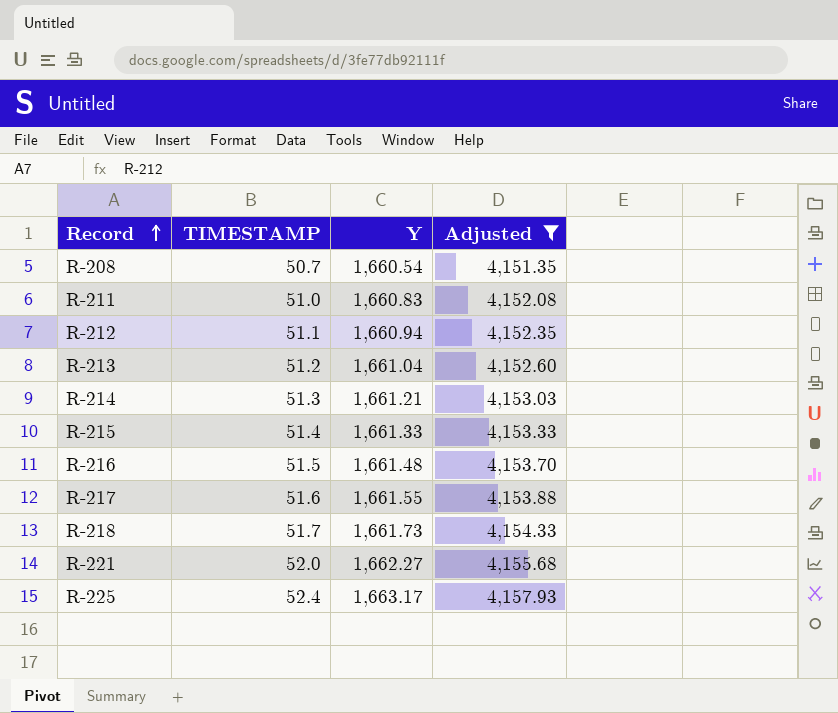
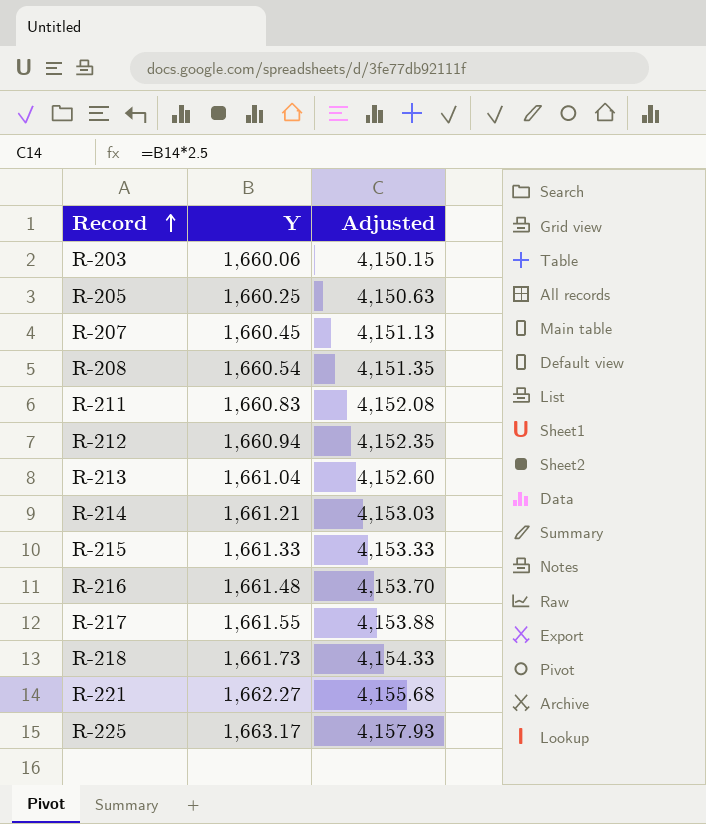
filter: Adjusted >= 4,151.35 -> none
column TIMESTAMP | position: 2 -> none

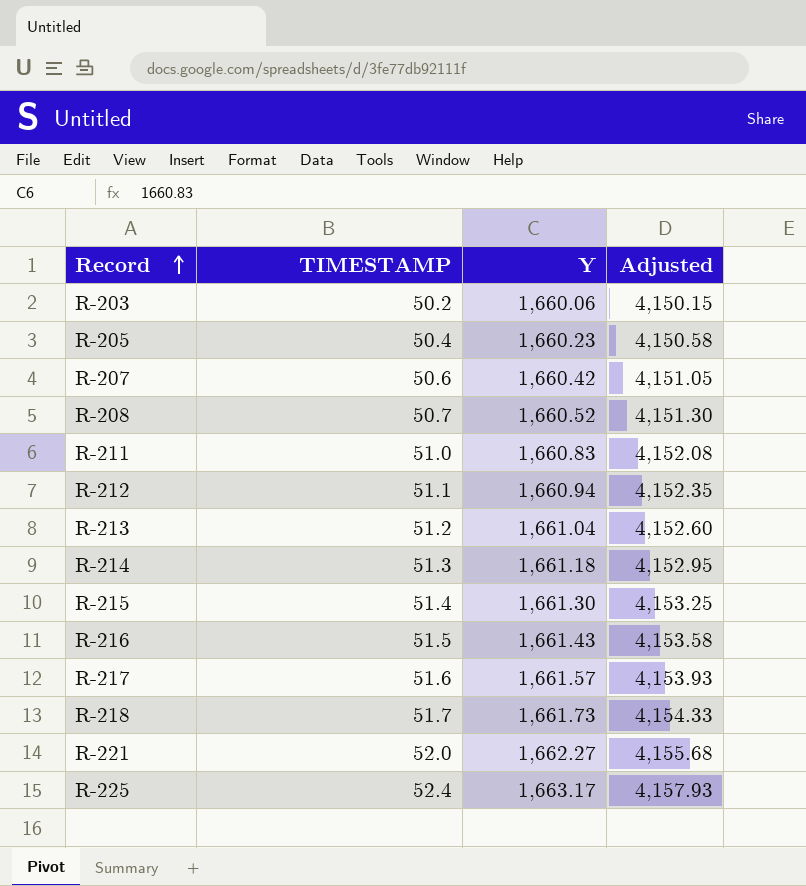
column TIMESTAMP | position: none -> 2
R-205 | Y: 1,660.25 -> 1,660.23
R-205 | Adjusted: 4,150.63 -> 4,150.58
R-207 | Y: 1,660.45 -> 1,660.42
R-207 | Adjusted: 4,151.13 -> 4,151.05
R-208 | Y: 1,660.54 -> 1,660.52
R-208 | Adjusted: 4,151.35 -> 4,151.30
R-214 | Y: 1,661.21 -> 1,661.18
R-214 | Adjusted: 4,153.03 -> 4,152.95
R-215 | Y: 1,661.33 -> 1,661.30
R-215 | Adjusted: 4,153.33 -> 4,153.25
R-216 | Y: 1,661.48 -> 1,661.43
R-216 | Adjusted: 4,153.70 -> 4,153.58
R-217 | Y: 1,661.55 -> 1,661.57
R-217 | Adjusted: 4,153.88 -> 4,153.93

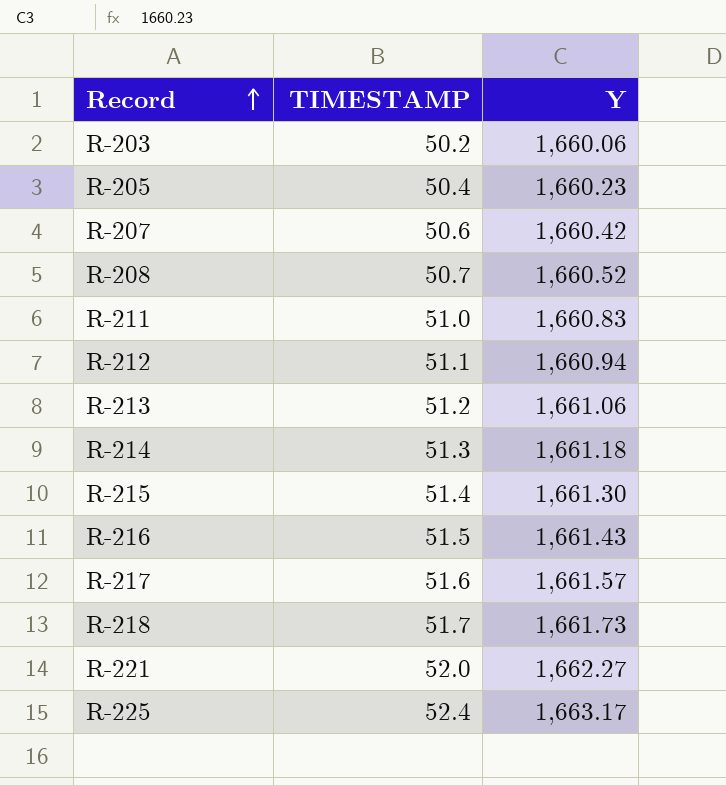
column Adjusted | formula: [Y] * 2.5 -> none
R-213 | Y: 1,661.04 -> 1,661.06

